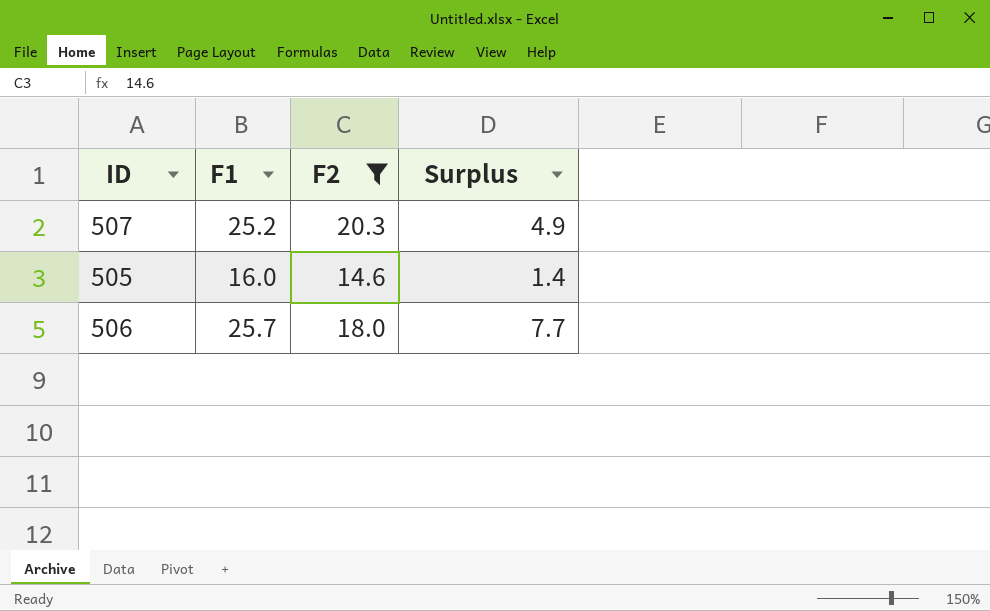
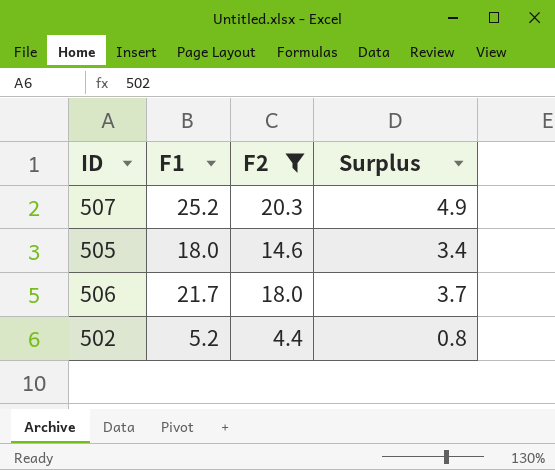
505 | F1: 16.0 -> 18.0
505 | Surplus: 1.4 -> 3.4
506 | F1: 25.7 -> 21.7
506 | Surplus: 7.7 -> 3.7
row 502: none -> 5.2 | 4.4 | 0.8

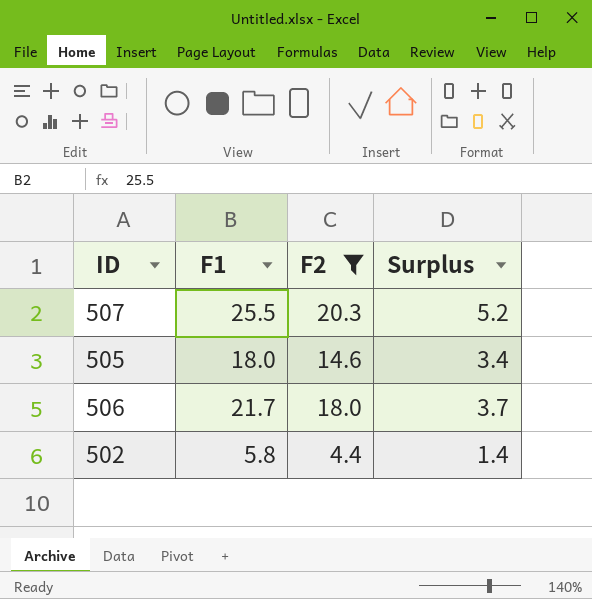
507 | F1: 25.2 -> 25.5
507 | Surplus: 4.9 -> 5.2
502 | F1: 5.2 -> 5.8
502 | Surplus: 0.8 -> 1.4

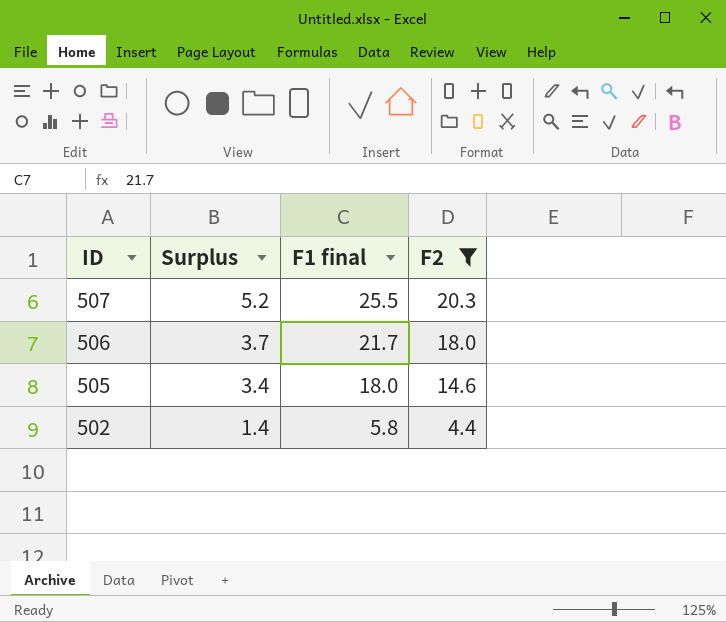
row order: none -> ID descending
column Surplus | position: 4 -> 2
column name: F1 -> F1 final

